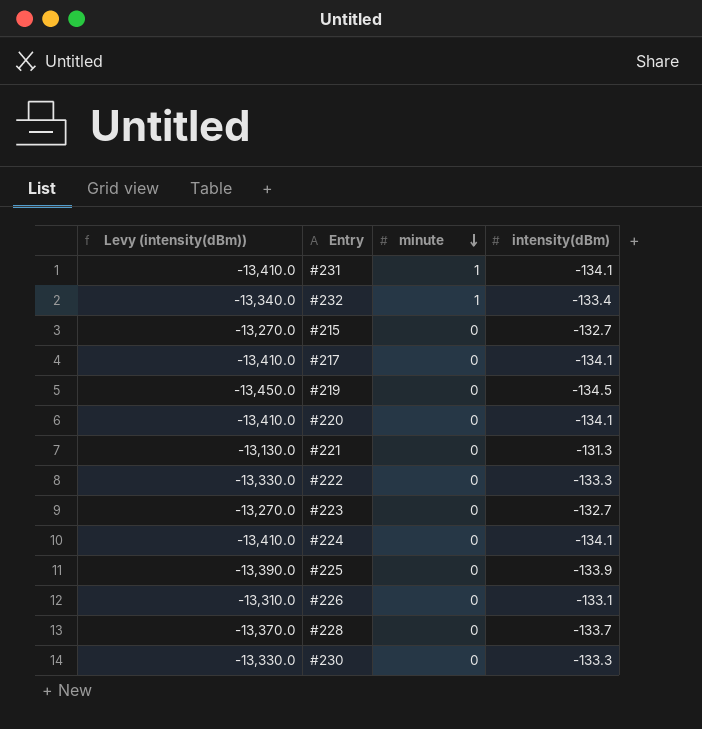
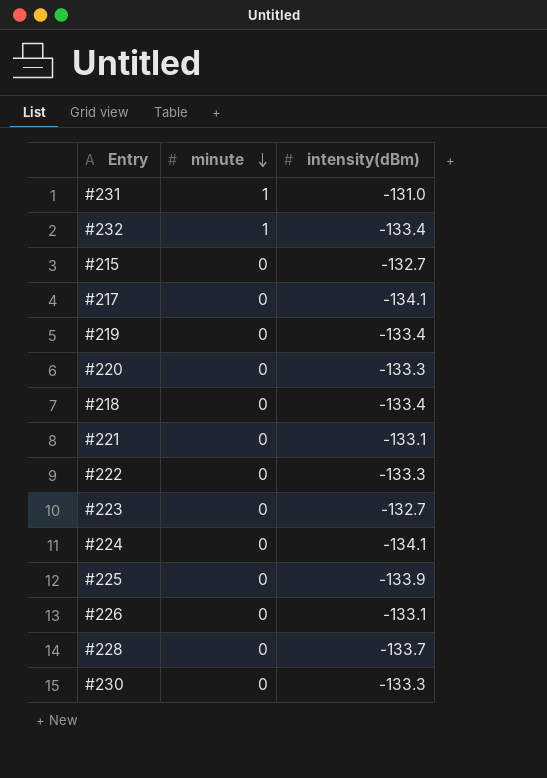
column Levy (intensity(dBm)) | formula: [intensity(dBm)] * 100 -> none
#231 | intensity(dBm): -134.1 -> -131.0
#219 | intensity(dBm): -134.5 -> -133.4
#220 | intensity(dBm): -134.1 -> -133.3
row #218: none -> 0 | -133.4
#221 | intensity(dBm): -131.3 -> -133.1

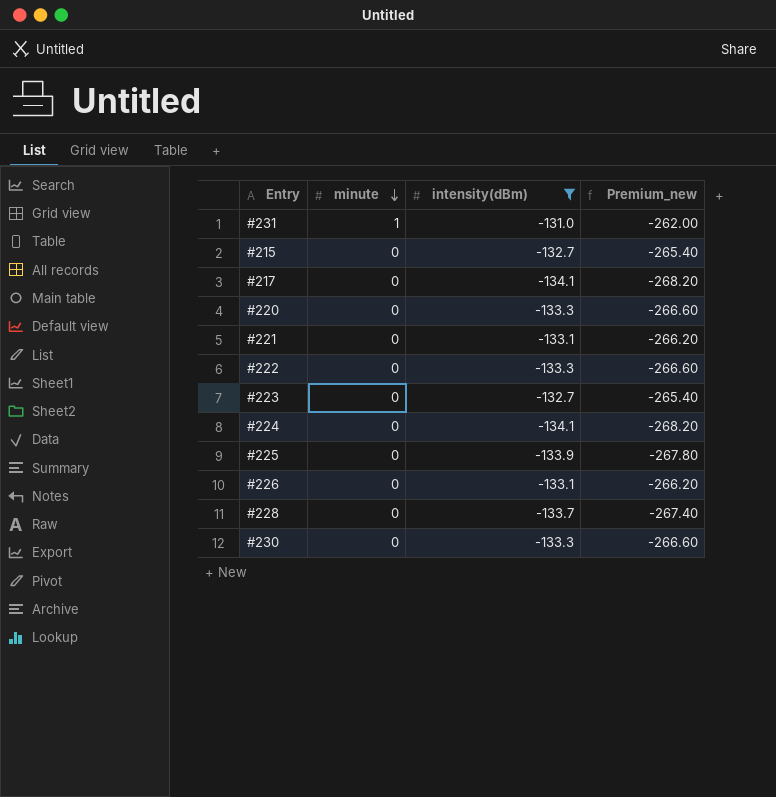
filter: none -> intensity(dBm) != -133.4
column Premium_new | formula: none -> [intensity(dBm)] * 2

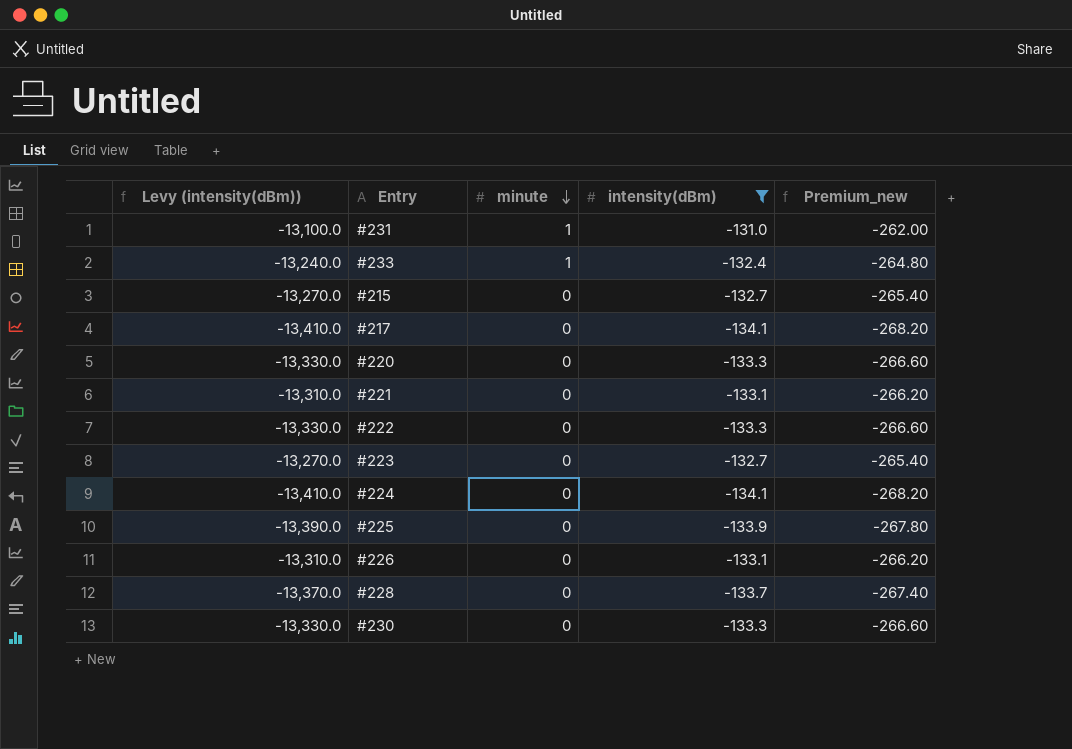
column Levy (intensity(dBm)) | formula: none -> [intensity(dBm)] * 100
row #233: none -> -13,240.0 | 1 | -132.4 | -264.80

